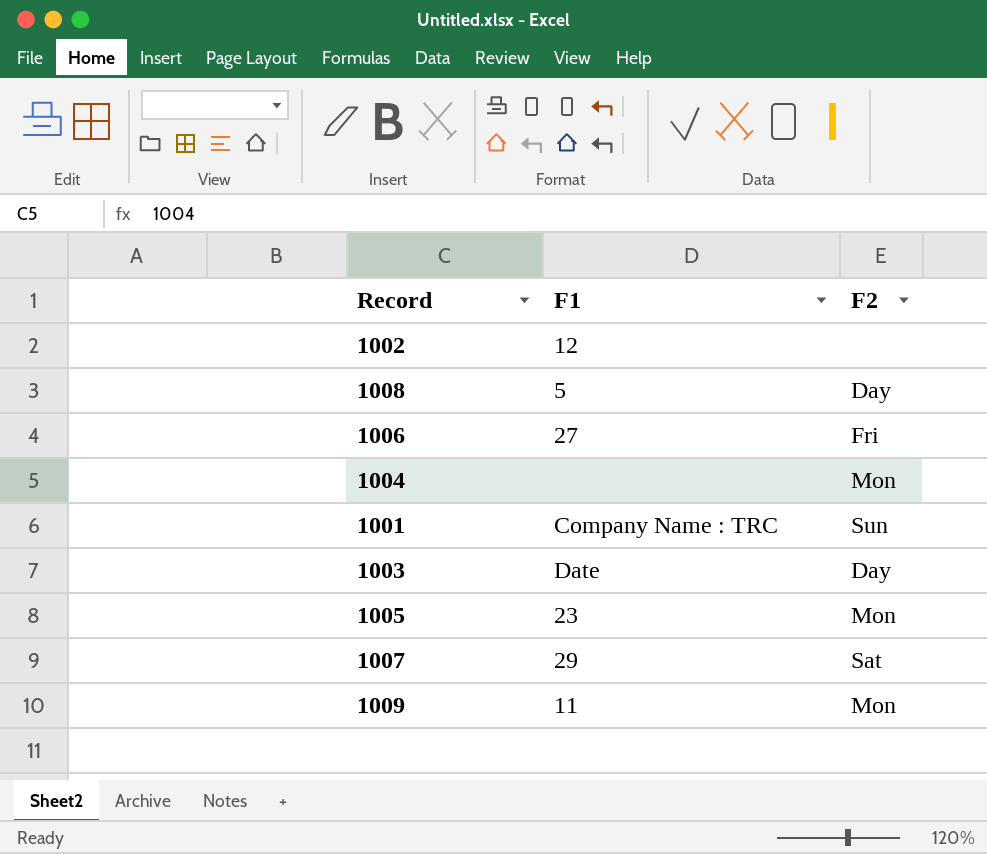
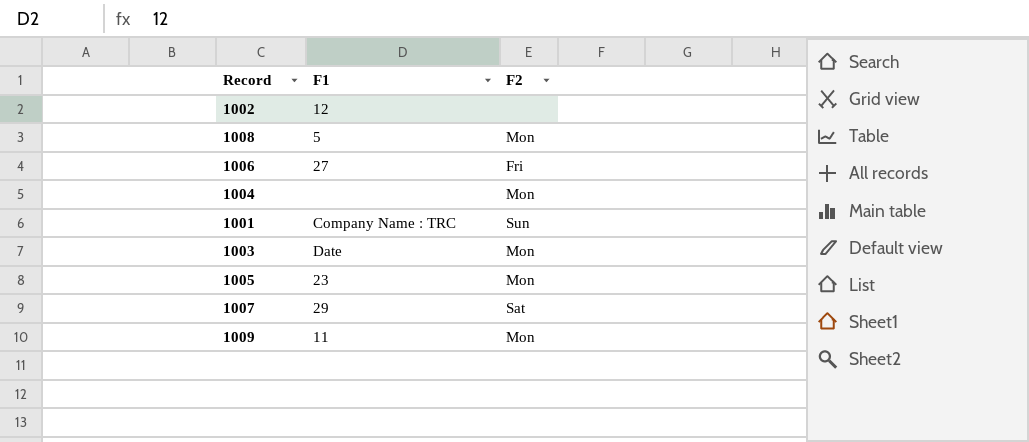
1008 | F2: Day -> Mon
1003 | F2: Day -> Mon

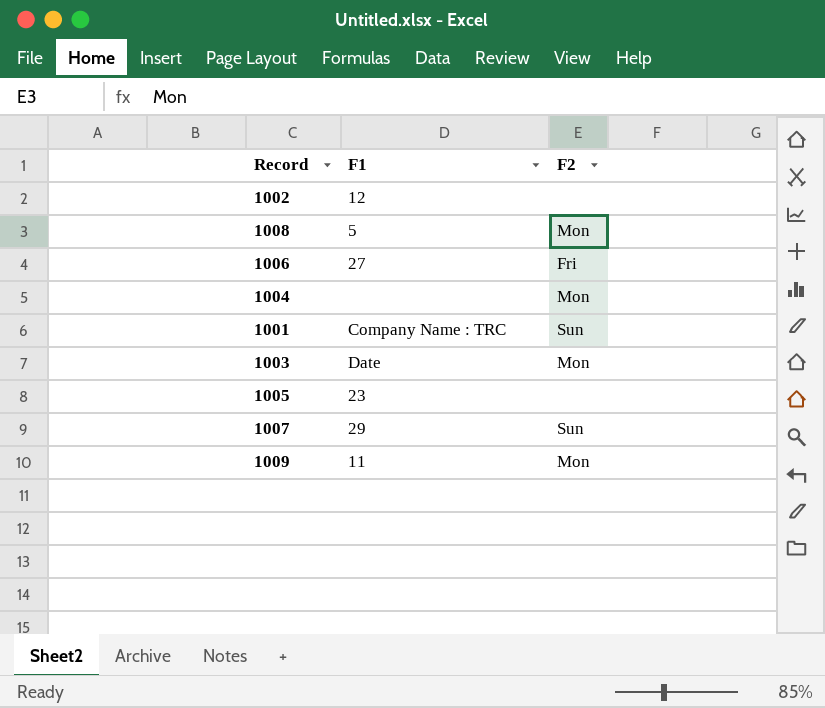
1005 | F2: Mon -> none
1007 | F2: Sat -> Sun

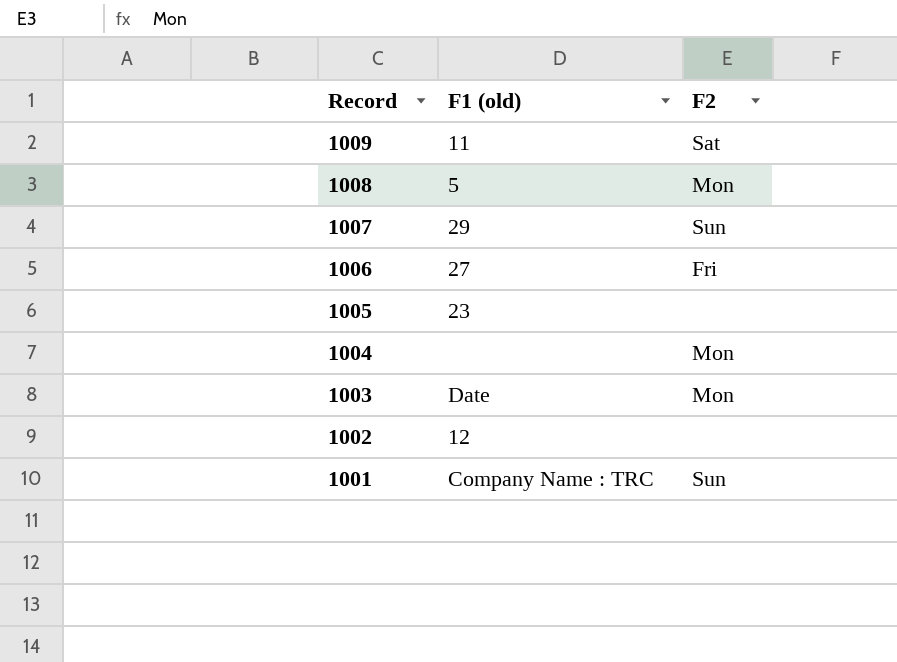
row order: none -> Record descending
column name: F1 -> F1 (old)
1009 | F2: Mon -> Sat

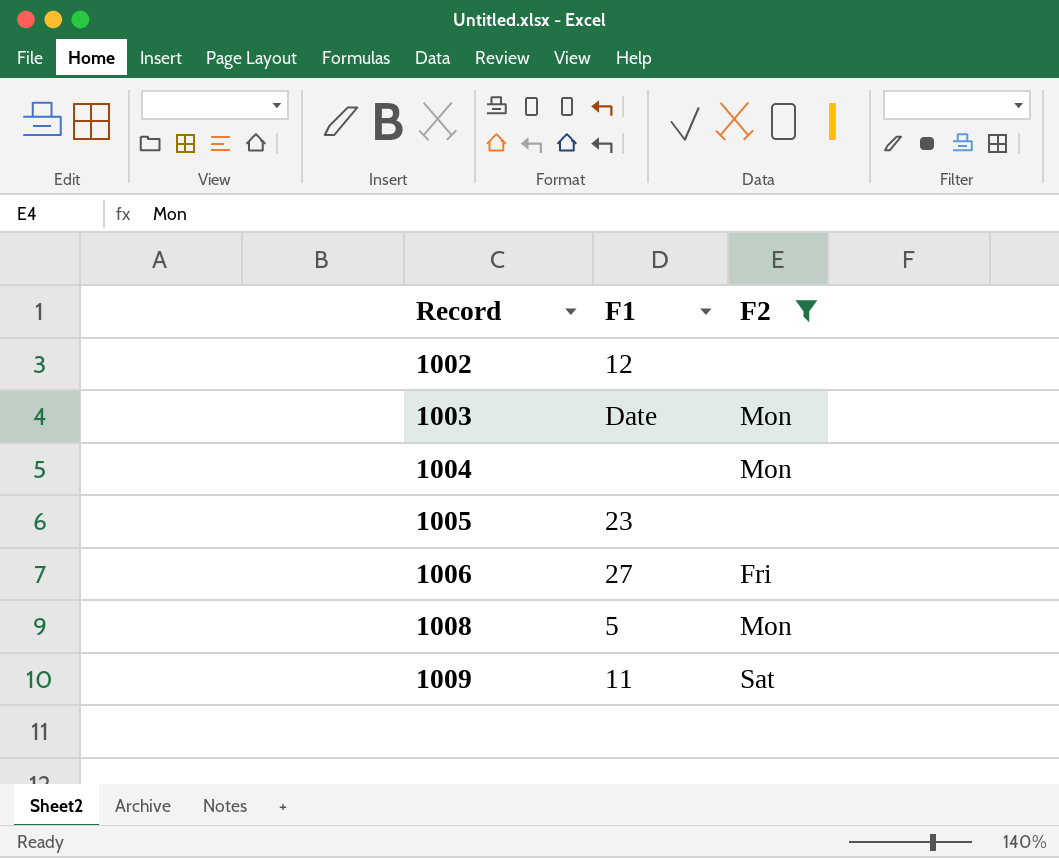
filter: none -> F2 != Sun
row order: Record descending -> Record ascending
column name: F1 (old) -> F1

